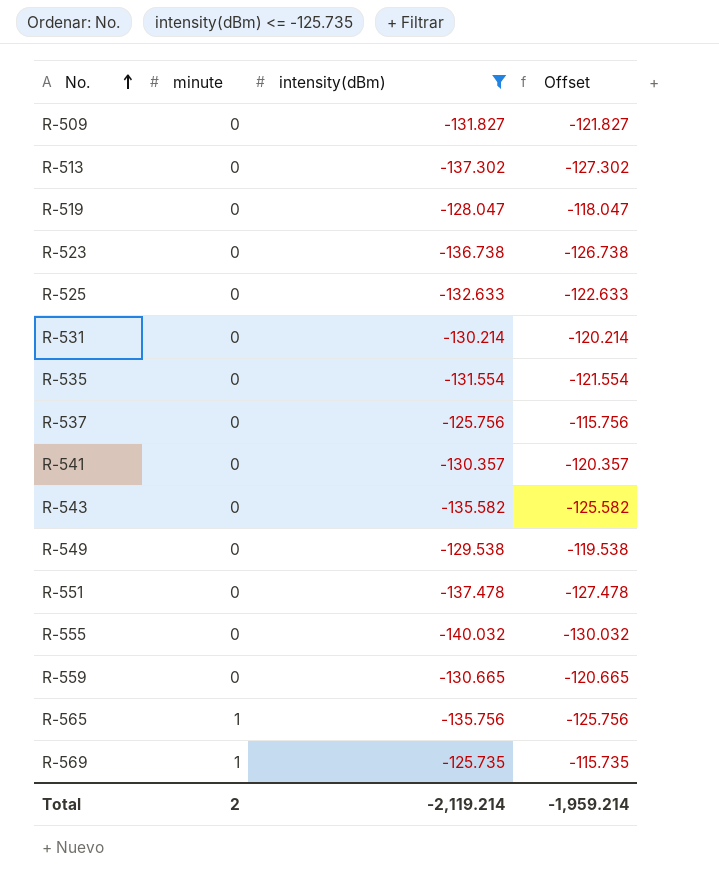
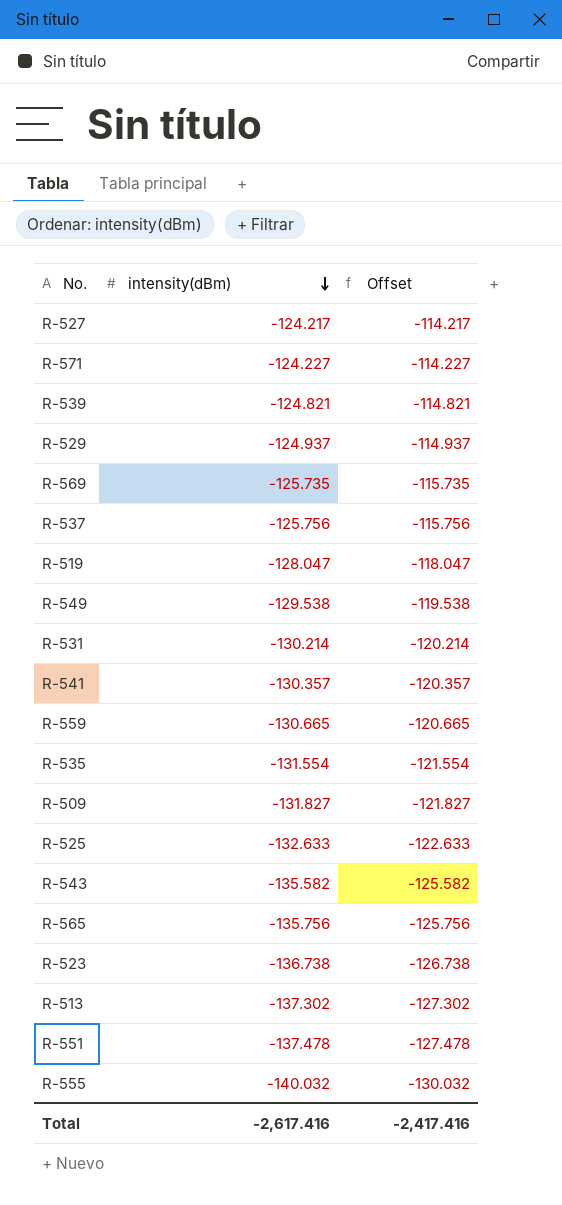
filter: intensity(dBm) <= -125.735 -> none
row order: No. ascending -> intensity(dBm) descending
column minute | position: 2 -> none
Total | intensity(dBm): -2,119.214 -> -2,617.416
Total | Offset: -1,959.214 -> -2,417.416

